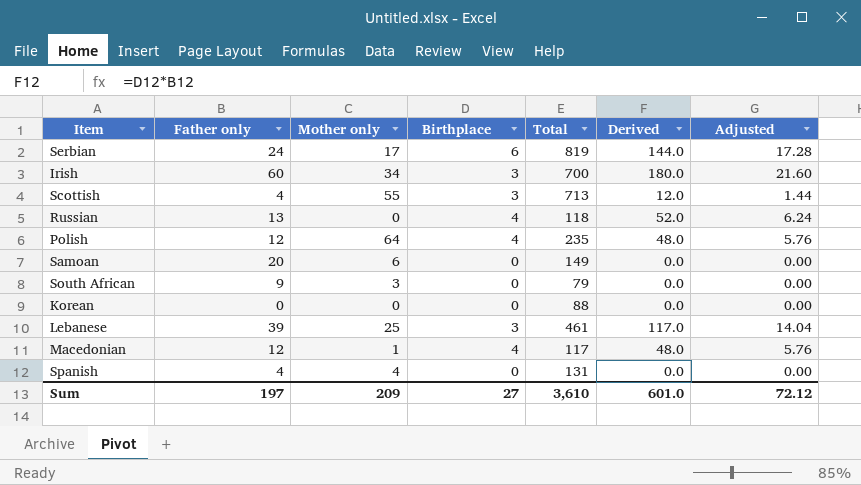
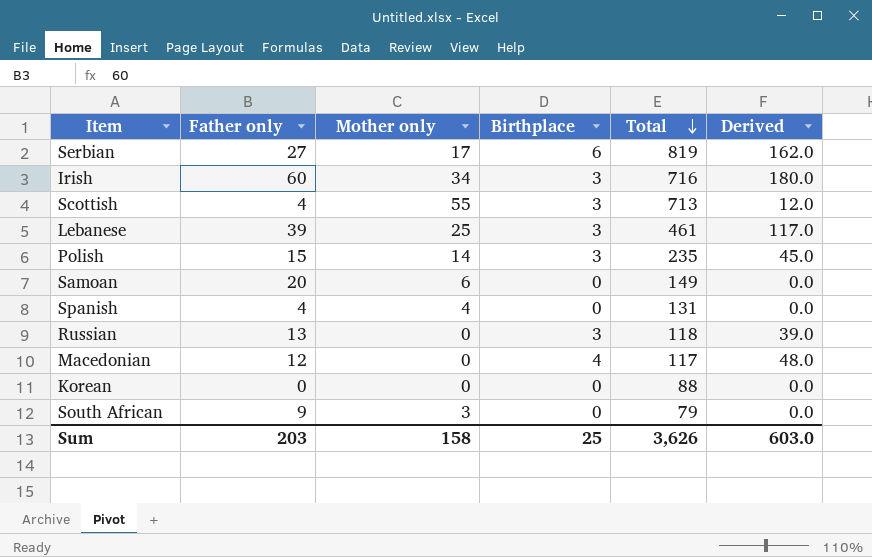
row order: none -> Total descending
column Adjusted | formula: [Derived] * 0.12 -> none
Serbian | Father only: 24 -> 27
Serbian | Derived: 144.0 -> 162.0
Irish | Total: 700 -> 716
Polish | Father only: 12 -> 15
Polish | Mother only: 64 -> 14
Polish | Birthplace: 4 -> 3
Polish | Derived: 48.0 -> 45.0
Russian | Birthplace: 4 -> 3
Russian | Derived: 52.0 -> 39.0
Macedonian | Mother only: 1 -> 0
Sum | Father only: 197 -> 203
Sum | Mother only: 209 -> 158
Sum | Birthplace: 27 -> 25
Sum | Total: 3,610 -> 3,626
Sum | Derived: 601.0 -> 603.0

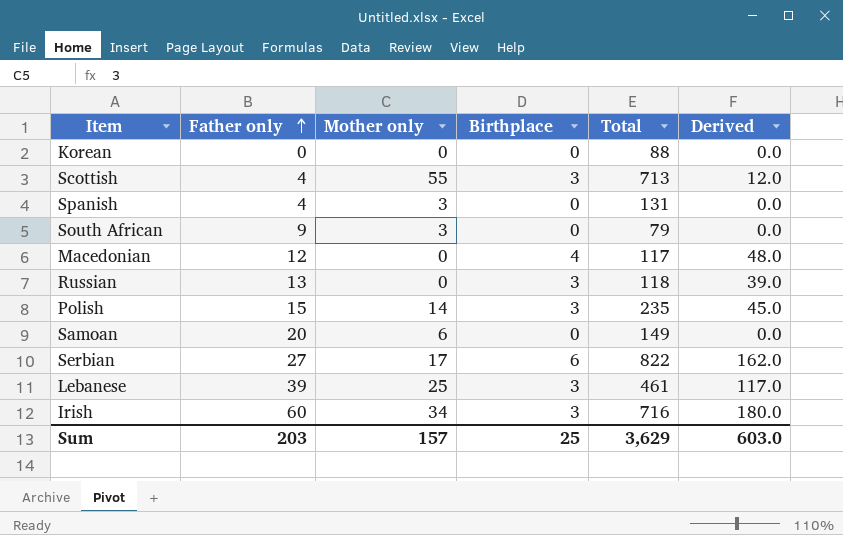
row order: Total descending -> Father only ascending
Spanish | Mother only: 4 -> 3
Serbian | Total: 819 -> 822
Sum | Mother only: 158 -> 157
Sum | Total: 3,626 -> 3,629

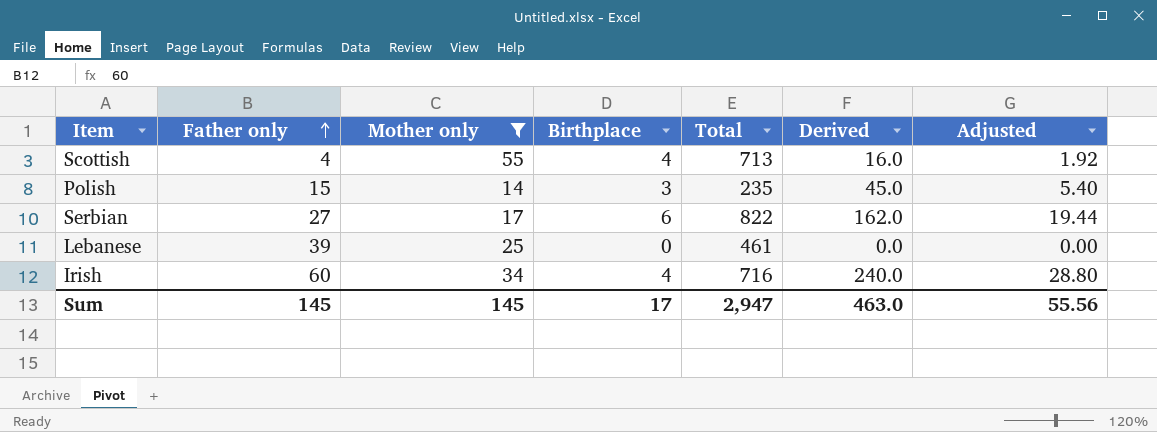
filter: none -> Mother only >= 14
column Adjusted | formula: none -> [Derived] * 0.12
Scottish | Birthplace: 3 -> 4
Scottish | Derived: 12.0 -> 16.0
Lebanese | Birthplace: 3 -> 0
Lebanese | Derived: 117.0 -> 0.0
Irish | Birthplace: 3 -> 4
Irish | Derived: 180.0 -> 240.0
Sum | Father only: 203 -> 145
Sum | Mother only: 157 -> 145
Sum | Birthplace: 25 -> 17
Sum | Total: 3,629 -> 2,947
Sum | Derived: 603.0 -> 463.0

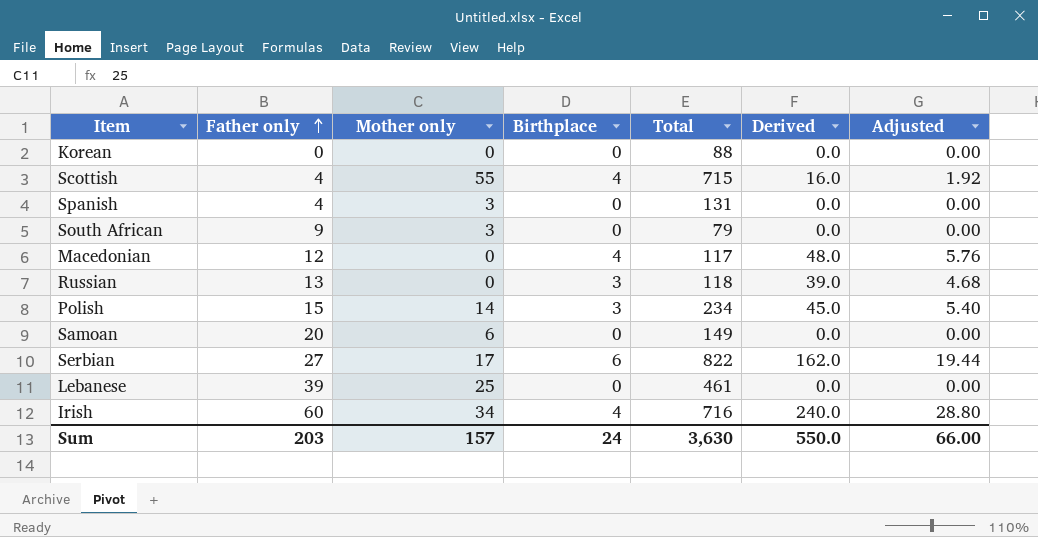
filter: Mother only >= 14 -> none
Scottish | Total: 713 -> 715
Polish | Total: 235 -> 234
Sum | Father only: 145 -> 203
Sum | Mother only: 145 -> 157
Sum | Birthplace: 17 -> 24
Sum | Total: 2,947 -> 3,630
Sum | Derived: 463.0 -> 550.0
Sum | Adjusted: 55.56 -> 66.00

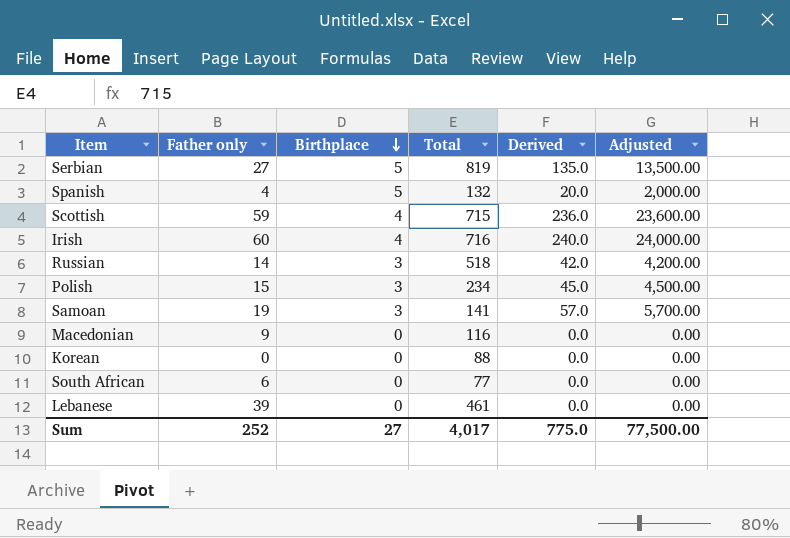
row order: Father only ascending -> Birthplace descending
column Mother only | position: 3 -> none
column Adjusted | formula: [Derived] * 0.12 -> [Derived] * 100
Serbian | Birthplace: 6 -> 5
Serbian | Total: 822 -> 819
Serbian | Derived: 162.0 -> 135.0
Spanish | Birthplace: 0 -> 5
Spanish | Total: 131 -> 132
Spanish | Derived: 0.0 -> 20.0
Scottish | Father only: 4 -> 59
Scottish | Derived: 16.0 -> 236.0
Russian | Father only: 13 -> 14
Russian | Total: 118 -> 518
Russian | Derived: 39.0 -> 42.0
Samoan | Father only: 20 -> 19
Samoan | Birthplace: 0 -> 3
Samoan | Total: 149 -> 141
Samoan | Derived: 0.0 -> 57.0
Macedonian | Father only: 12 -> 9
Macedonian | Birthplace: 4 -> 0
Macedonian | Total: 117 -> 116
Macedonian | Derived: 48.0 -> 0.0
South African | Father only: 9 -> 6
South African | Total: 79 -> 77
Sum | Father only: 203 -> 252
Sum | Birthplace: 24 -> 27
Sum | Total: 3,630 -> 4,017
Sum | Derived: 550.0 -> 775.0
Sum | Adjusted: 66.00 -> 77,500.00

